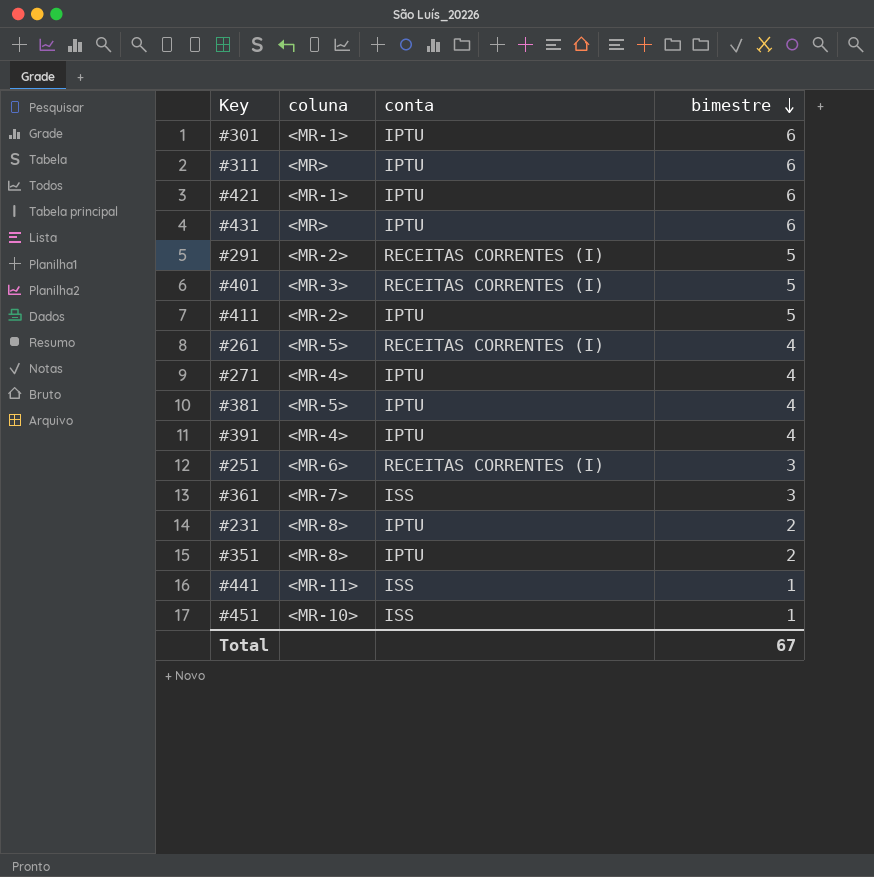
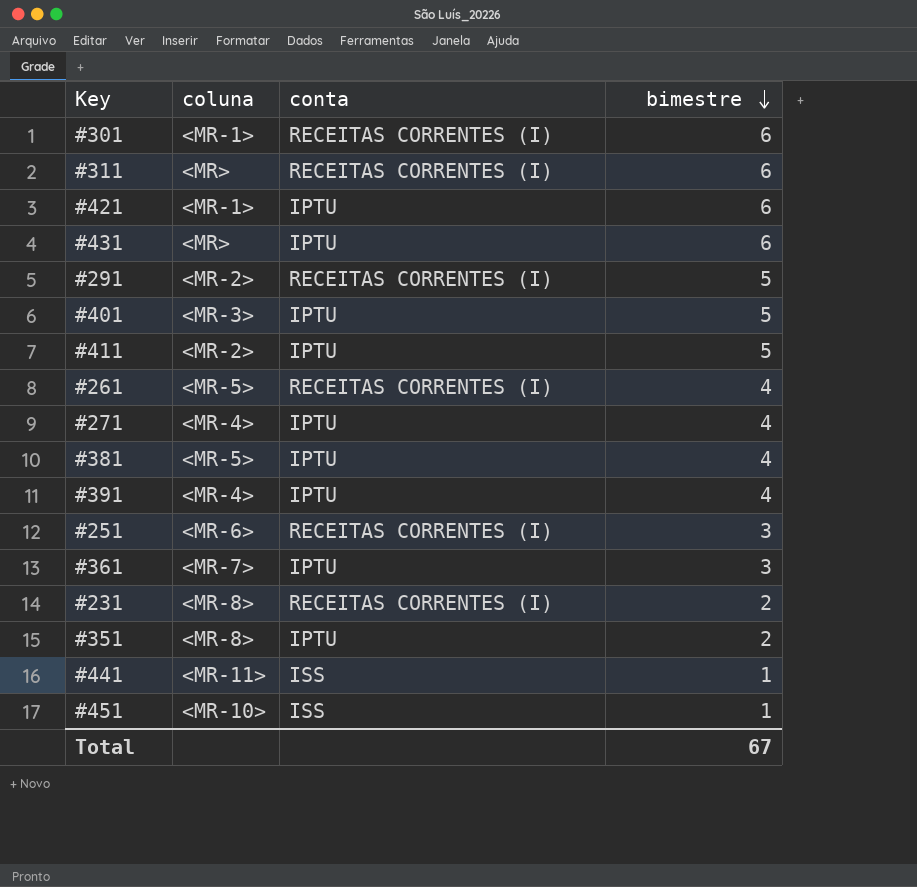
#301 | conta: IPTU -> RECEITAS CORRENTES (I)
#311 | conta: IPTU -> RECEITAS CORRENTES (I)
#401 | conta: RECEITAS CORRENTES (I) -> IPTU
#361 | conta: ISS -> IPTU
#231 | conta: IPTU -> RECEITAS CORRENTES (I)

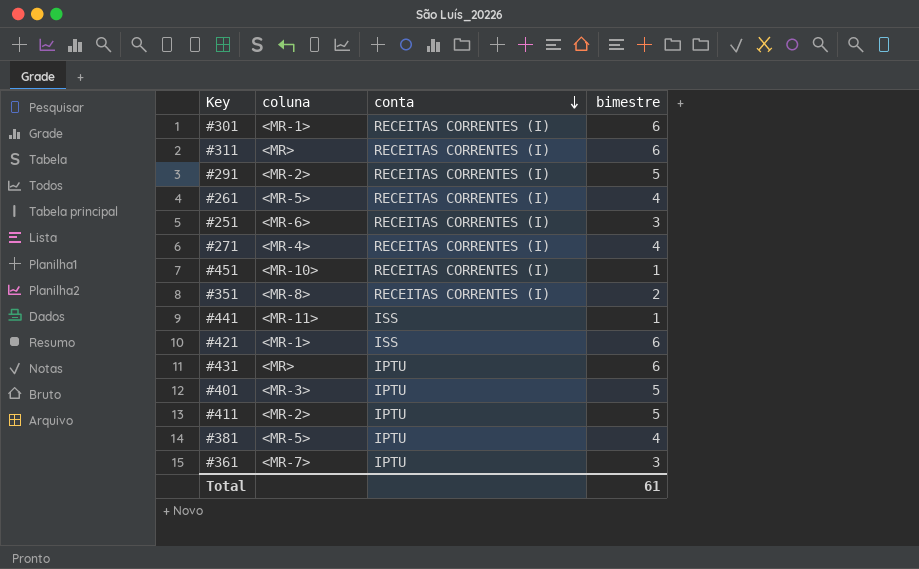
row order: bimestre descending -> conta descending
row #391: <MR-4> | IPTU | 4 -> none
row #231: <MR-8> | RECEITAS CORRENTES (I) | 2 -> none
#271 | conta: IPTU -> RECEITAS CORRENTES (I)
#451 | conta: ISS -> RECEITAS CORRENTES (I)
#351 | conta: IPTU -> RECEITAS CORRENTES (I)
#421 | conta: IPTU -> ISS
Total | bimestre: 67 -> 61

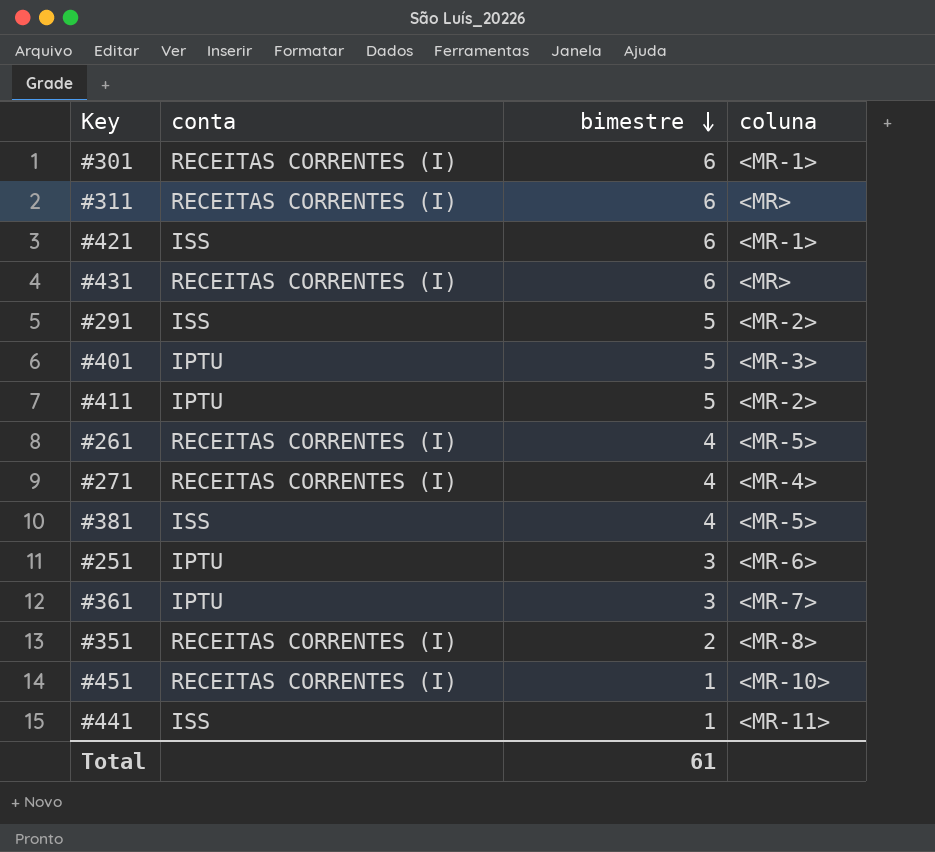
row order: conta descending -> bimestre descending
column coluna | position: 2 -> 4
#431 | conta: IPTU -> RECEITAS CORRENTES (I)
#291 | conta: RECEITAS CORRENTES (I) -> ISS
#381 | conta: IPTU -> ISS
#251 | conta: RECEITAS CORRENTES (I) -> IPTU

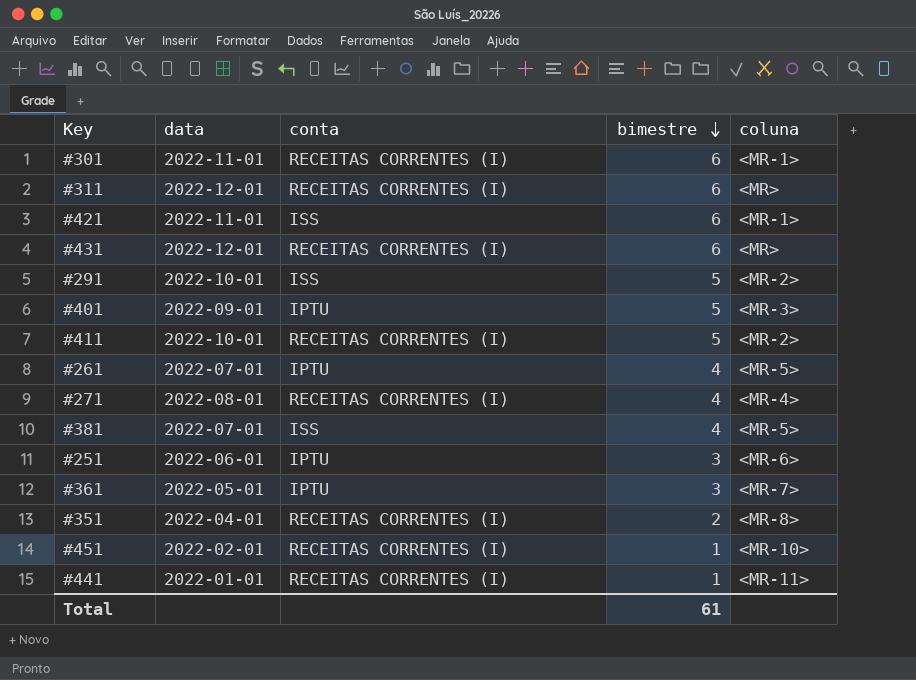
column data | position: none -> 2
#411 | conta: IPTU -> RECEITAS CORRENTES (I)
#261 | conta: RECEITAS CORRENTES (I) -> IPTU
#441 | conta: ISS -> RECEITAS CORRENTES (I)

